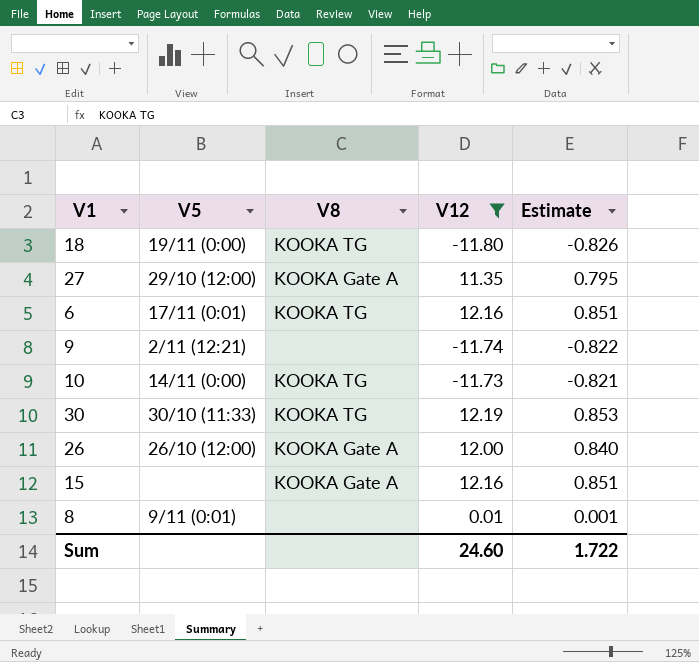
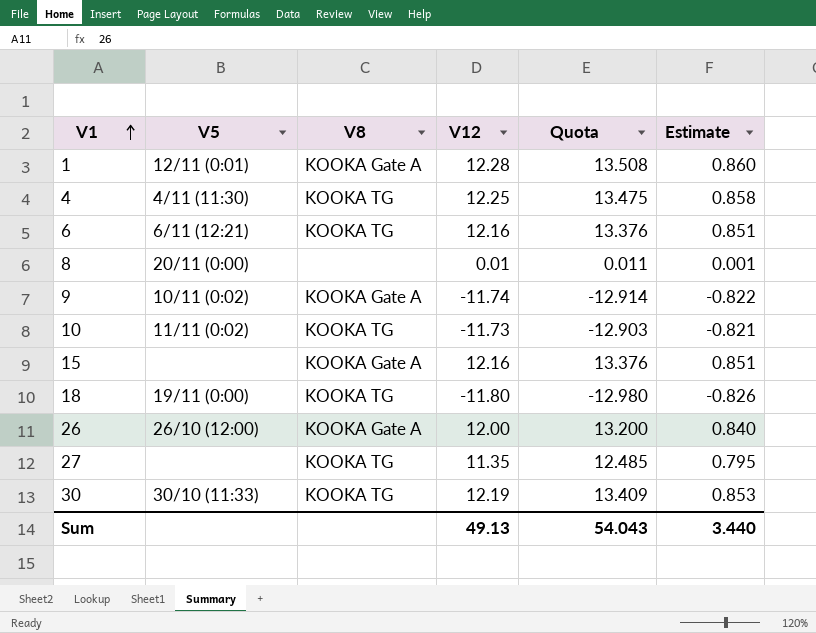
filter: V12 <= 12.19 -> none
row order: none -> V1 ascending
column Quota | formula: none -> [V12] * 1.1
6 | V5: 17/11 (0:01) -> 6/11 (12:21)
8 | V5: 9/11 (0:01) -> 20/11 (0:00)
9 | V5: 2/11 (12:21) -> 10/11 (0:02)
9 | V8: none -> KOOKA Gate A
10 | V5: 14/11 (0:00) -> 11/11 (0:02)
27 | V5: 29/10 (12:00) -> none
27 | V8: KOOKA Gate A -> KOOKA TG
Sum | V12: 24.60 -> 49.13
Sum | Estimate: 1.722 -> 3.440

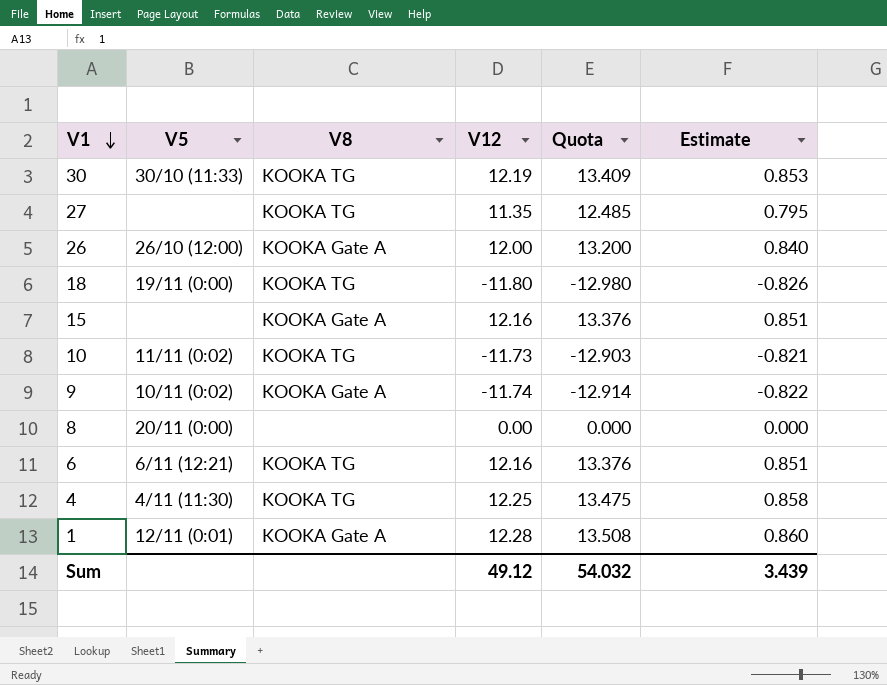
row order: V1 ascending -> V1 descending
8 | V12: 0.01 -> 0.00
8 | Quota: 0.011 -> 0.000
8 | Estimate: 0.001 -> 0.000
Sum | V12: 49.13 -> 49.12
Sum | Quota: 54.043 -> 54.032
Sum | Estimate: 3.440 -> 3.439

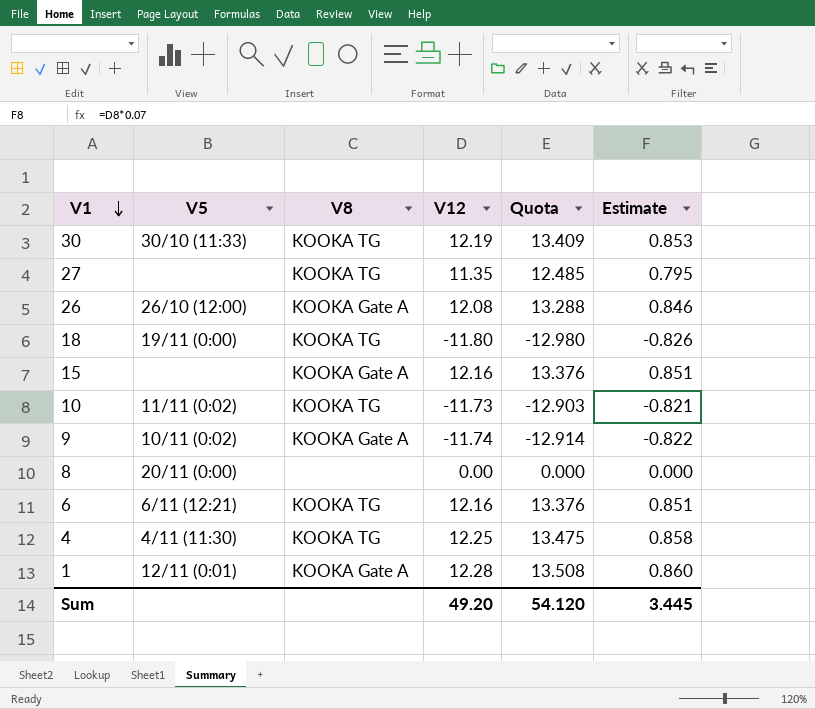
26 | V12: 12.00 -> 12.08
26 | Quota: 13.200 -> 13.288
26 | Estimate: 0.840 -> 0.846
Sum | V12: 49.12 -> 49.20
Sum | Quota: 54.032 -> 54.120
Sum | Estimate: 3.439 -> 3.445

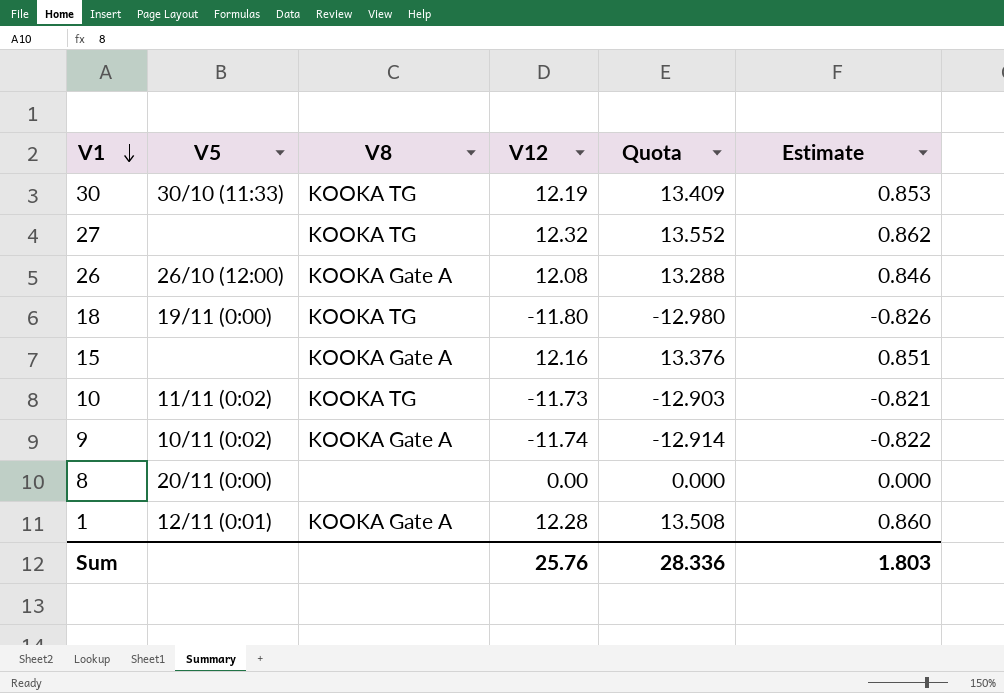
row 6: 6/11 (12:21) | KOOKA TG | 12.16 | 13.376 | 0.851 -> none
row 4: 4/11 (11:30) | KOOKA TG | 12.25 | 13.475 | 0.858 -> none
27 | V12: 11.35 -> 12.32
27 | Quota: 12.485 -> 13.552
27 | Estimate: 0.795 -> 0.862
Sum | V12: 49.20 -> 25.76
Sum | Quota: 54.120 -> 28.336
Sum | Estimate: 3.445 -> 1.803

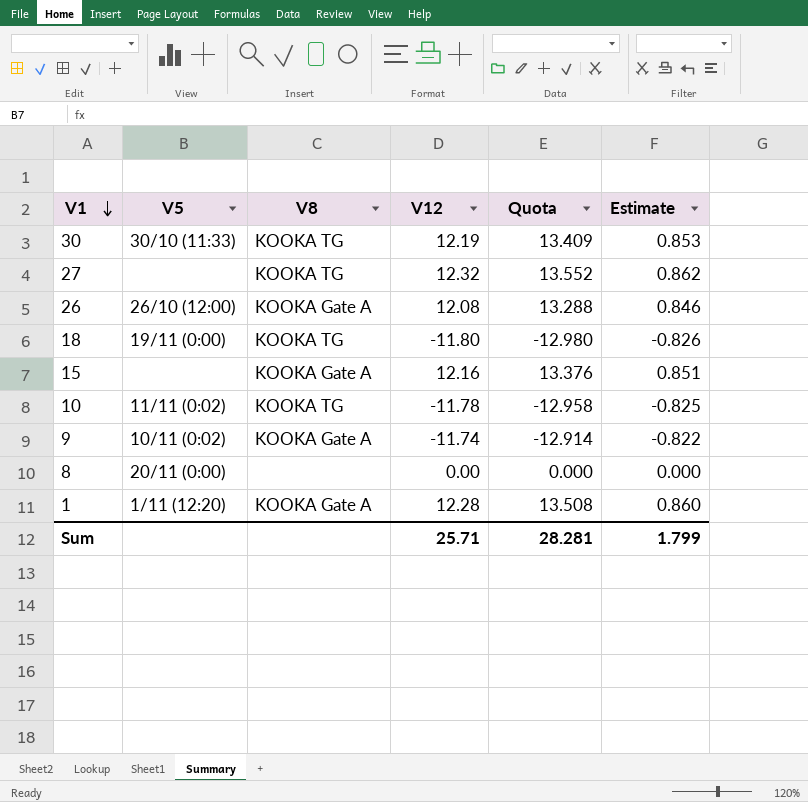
10 | V12: -11.73 -> -11.78
10 | Quota: -12.903 -> -12.958
10 | Estimate: -0.821 -> -0.825
1 | V5: 12/11 (0:01) -> 1/11 (12:20)
Sum | V12: 25.76 -> 25.71
Sum | Quota: 28.336 -> 28.281
Sum | Estimate: 1.803 -> 1.799

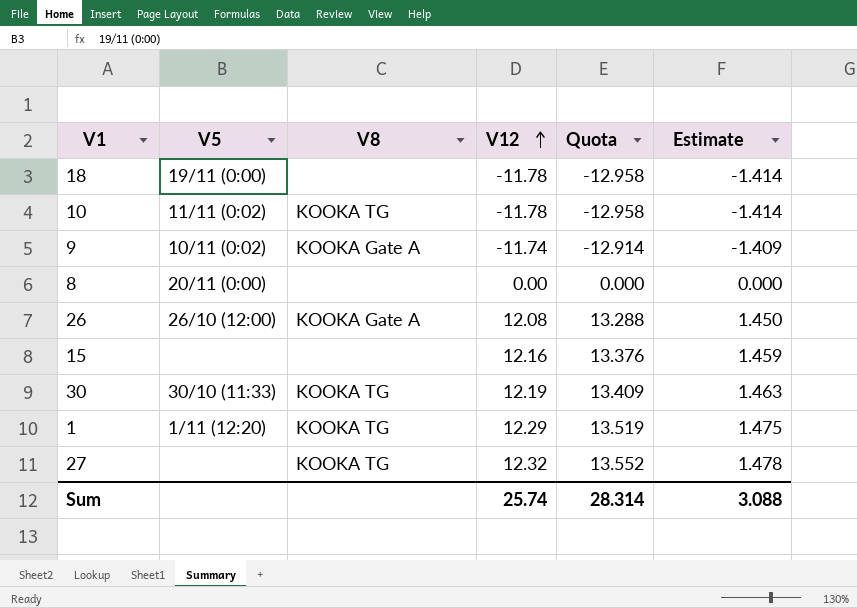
row order: V1 descending -> V12 ascending
column Estimate | formula: [V12] * 0.07 -> [V12] * 0.12
18 | V8: KOOKA TG -> none
18 | V12: -11.80 -> -11.78
18 | Quota: -12.980 -> -12.958
15 | V8: KOOKA Gate A -> none
1 | V8: KOOKA Gate A -> KOOKA TG
1 | V12: 12.28 -> 12.29
1 | Quota: 13.508 -> 13.519
Sum | V12: 25.71 -> 25.74
Sum | Quota: 28.281 -> 28.314
Sum | Estimate: 1.799 -> 3.088

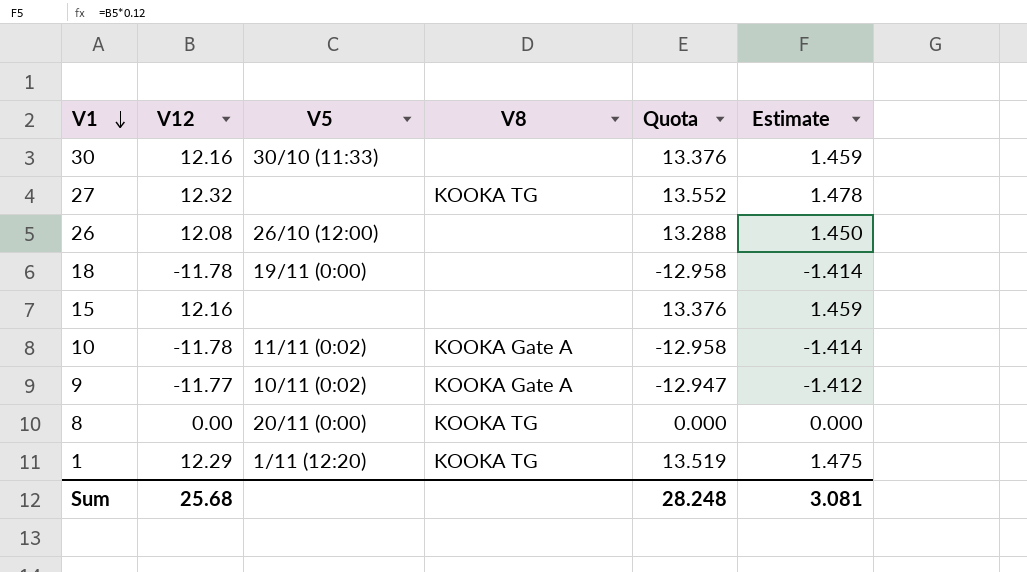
row order: V12 ascending -> V1 descending
column V12 | position: 4 -> 2
30 | V12: 12.19 -> 12.16
30 | V8: KOOKA TG -> none
30 | Quota: 13.409 -> 13.376
30 | Estimate: 1.463 -> 1.459
26 | V8: KOOKA Gate A -> none
10 | V8: KOOKA TG -> KOOKA Gate A
9 | V12: -11.74 -> -11.77
9 | Quota: -12.914 -> -12.947
9 | Estimate: -1.409 -> -1.412
8 | V8: none -> KOOKA TG
Sum | V12: 25.74 -> 25.68
Sum | Quota: 28.314 -> 28.248
Sum | Estimate: 3.088 -> 3.081

